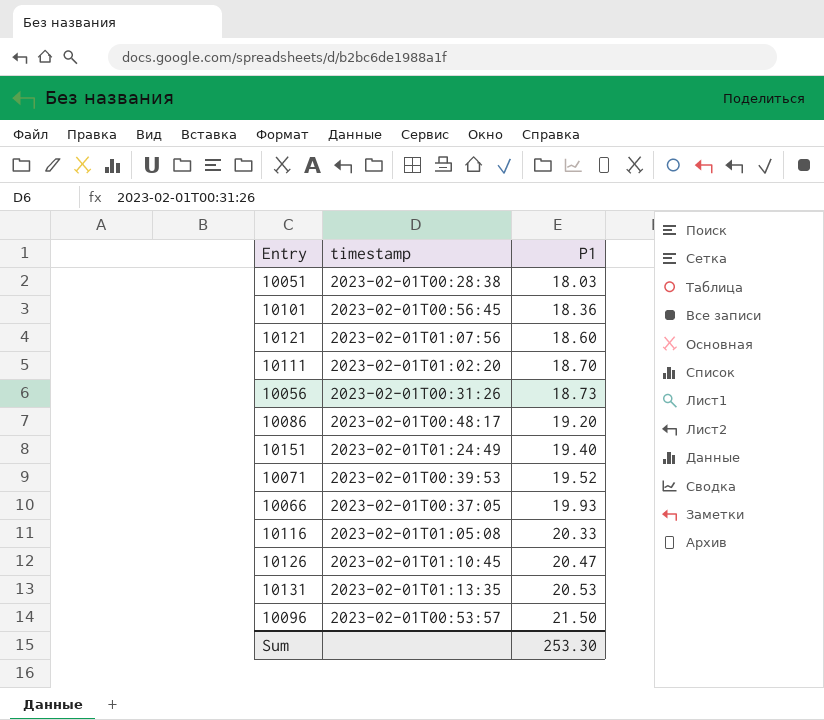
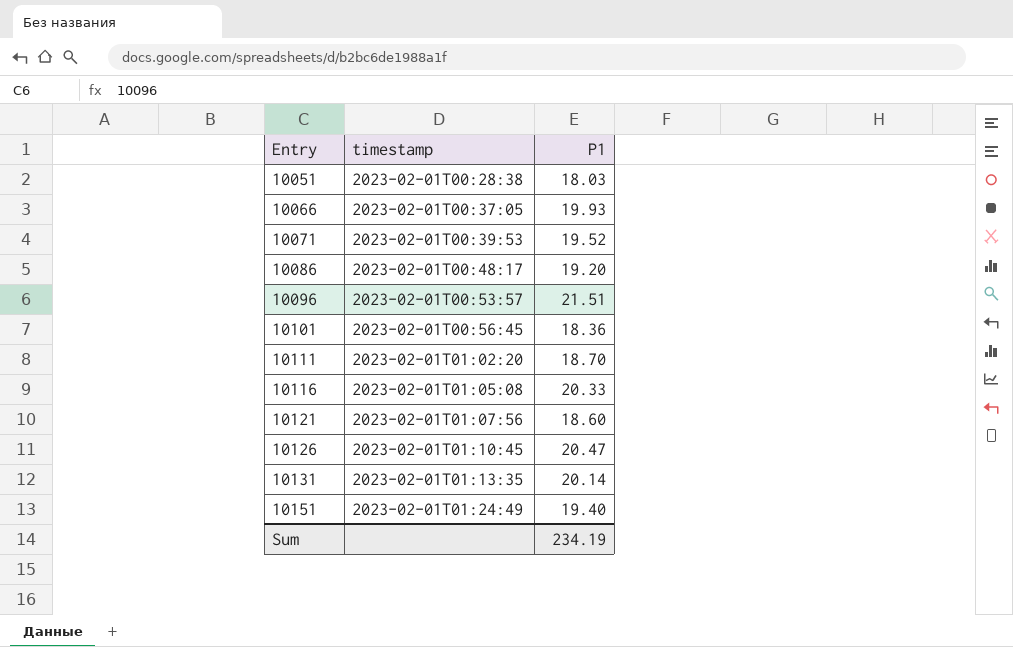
row order: P1 ascending -> Entry ascending
row 10056: 2023-02-01T00:31:26 | 18.73 -> none
10096 | P1: 21.50 -> 21.51
10131 | P1: 20.53 -> 20.14
Sum | P1: 253.30 -> 234.19

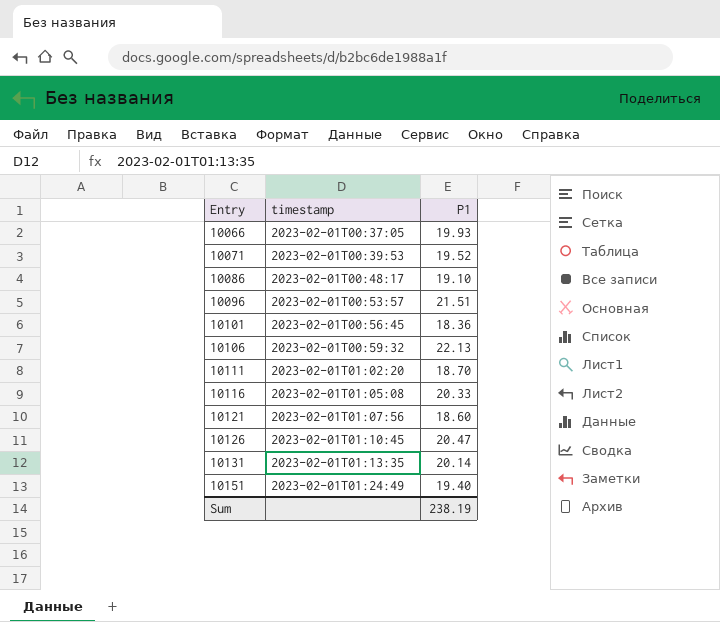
row 10051: 2023-02-01T00:28:38 | 18.03 -> none
10086 | P1: 19.20 -> 19.10
row 10106: none -> 2023-02-01T00:59:32 | 22.13
Sum | P1: 234.19 -> 238.19

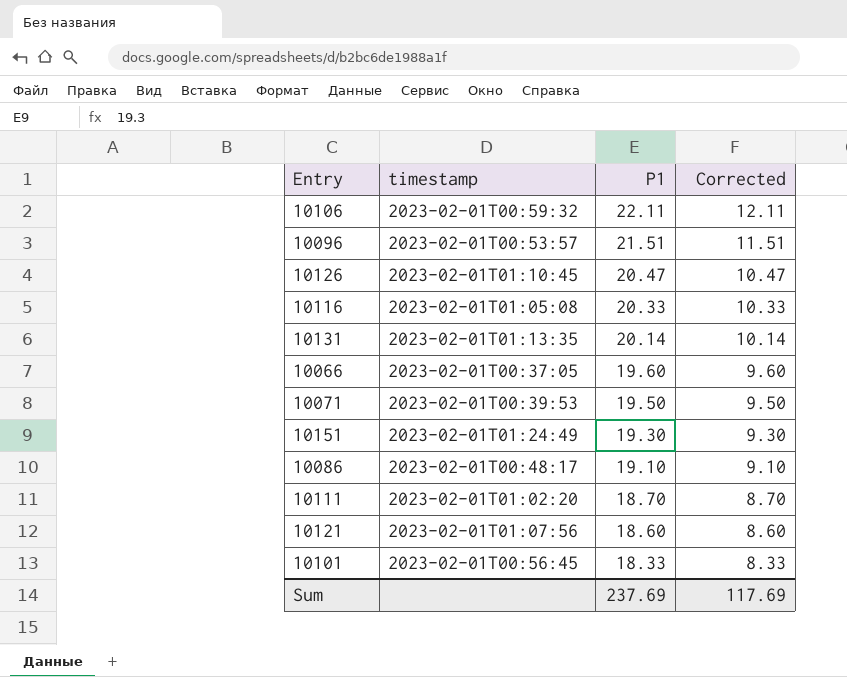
row order: Entry ascending -> P1 descending
column Corrected | formula: none -> [P1] - 10
10106 | P1: 22.13 -> 22.11
10066 | P1: 19.93 -> 19.60
10071 | P1: 19.52 -> 19.50
10151 | P1: 19.40 -> 19.30
10101 | P1: 18.36 -> 18.33
Sum | P1: 238.19 -> 237.69

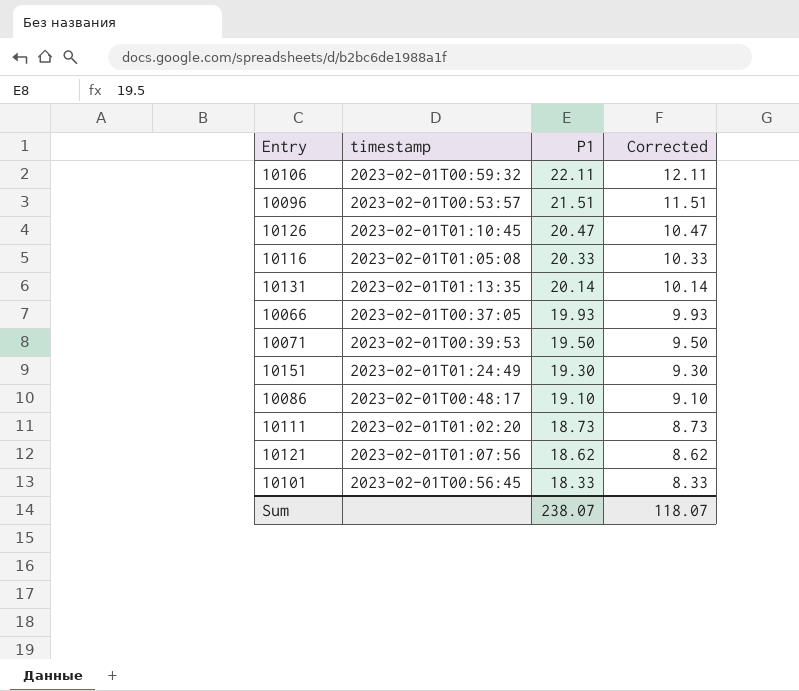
10066 | P1: 19.60 -> 19.93
10066 | Corrected: 9.60 -> 9.93
10111 | P1: 18.70 -> 18.73
10111 | Corrected: 8.70 -> 8.73
10121 | P1: 18.60 -> 18.62
10121 | Corrected: 8.60 -> 8.62
Sum | P1: 237.69 -> 238.07
Sum | Corrected: 117.69 -> 118.07

